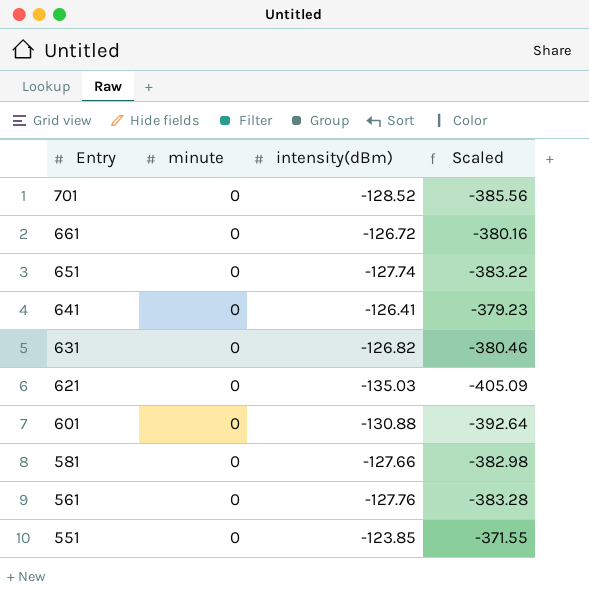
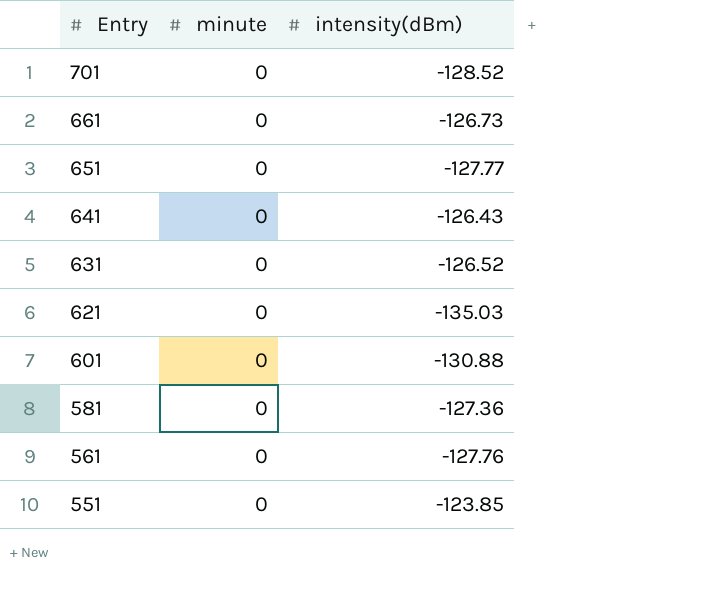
column Scaled | formula: [intensity(dBm)] * 3 -> none
661 | intensity(dBm): -126.72 -> -126.73
651 | intensity(dBm): -127.74 -> -127.77
641 | intensity(dBm): -126.41 -> -126.43
631 | intensity(dBm): -126.82 -> -126.52
581 | intensity(dBm): -127.66 -> -127.36

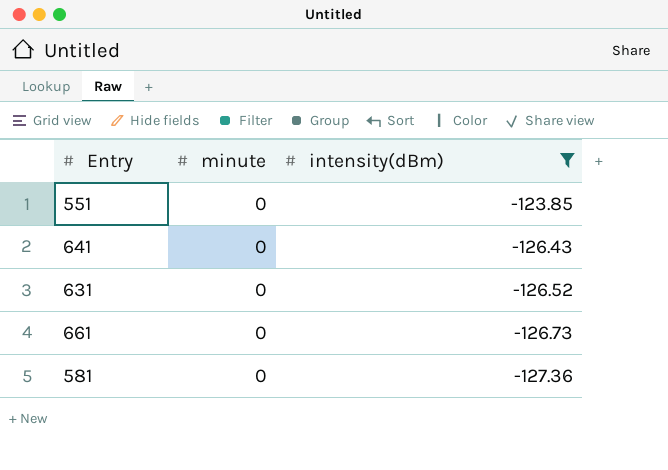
filter: none -> intensity(dBm) >= -127.36
row order: Entry descending -> intensity(dBm) descending

